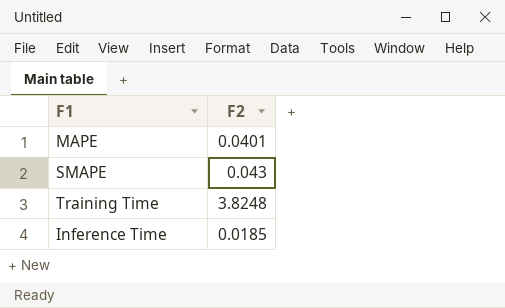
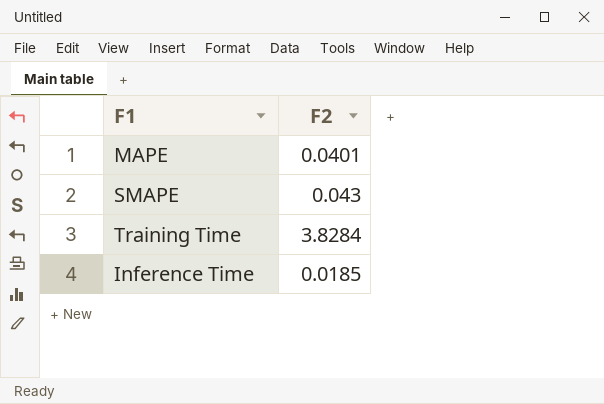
Training Time | F2: 3.8248 -> 3.8284

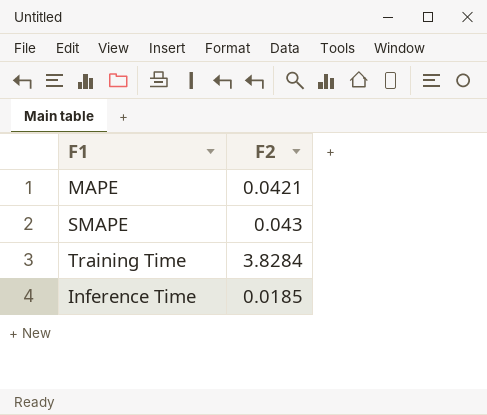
MAPE | F2: 0.0401 -> 0.0421

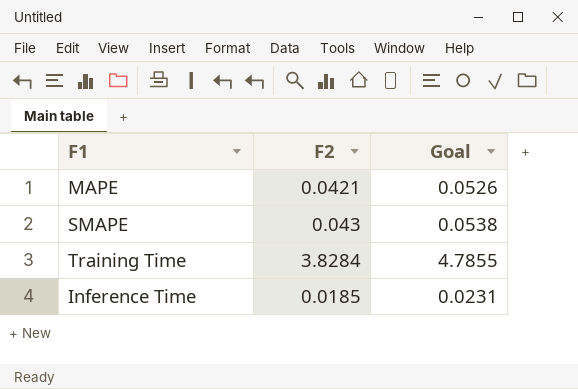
column Goal | formula: none -> [F2] * 1.25

